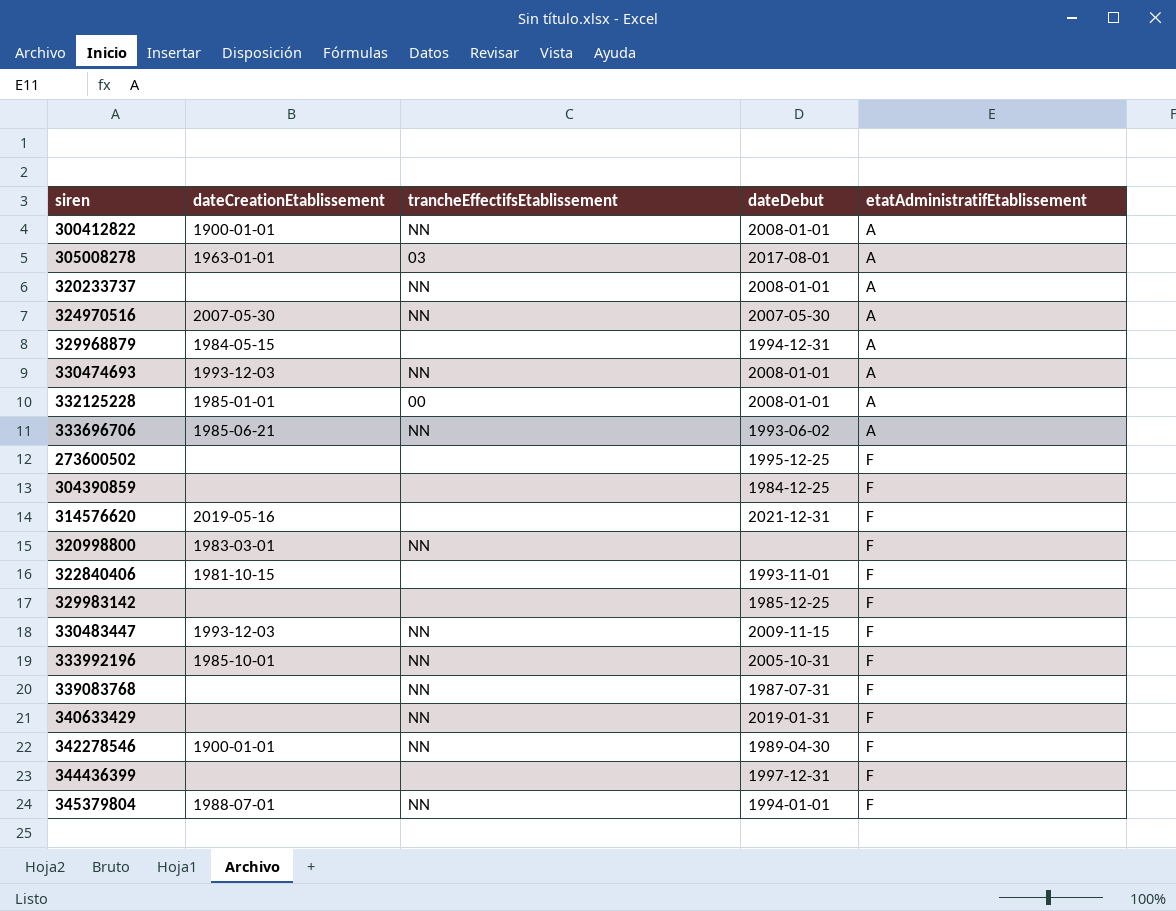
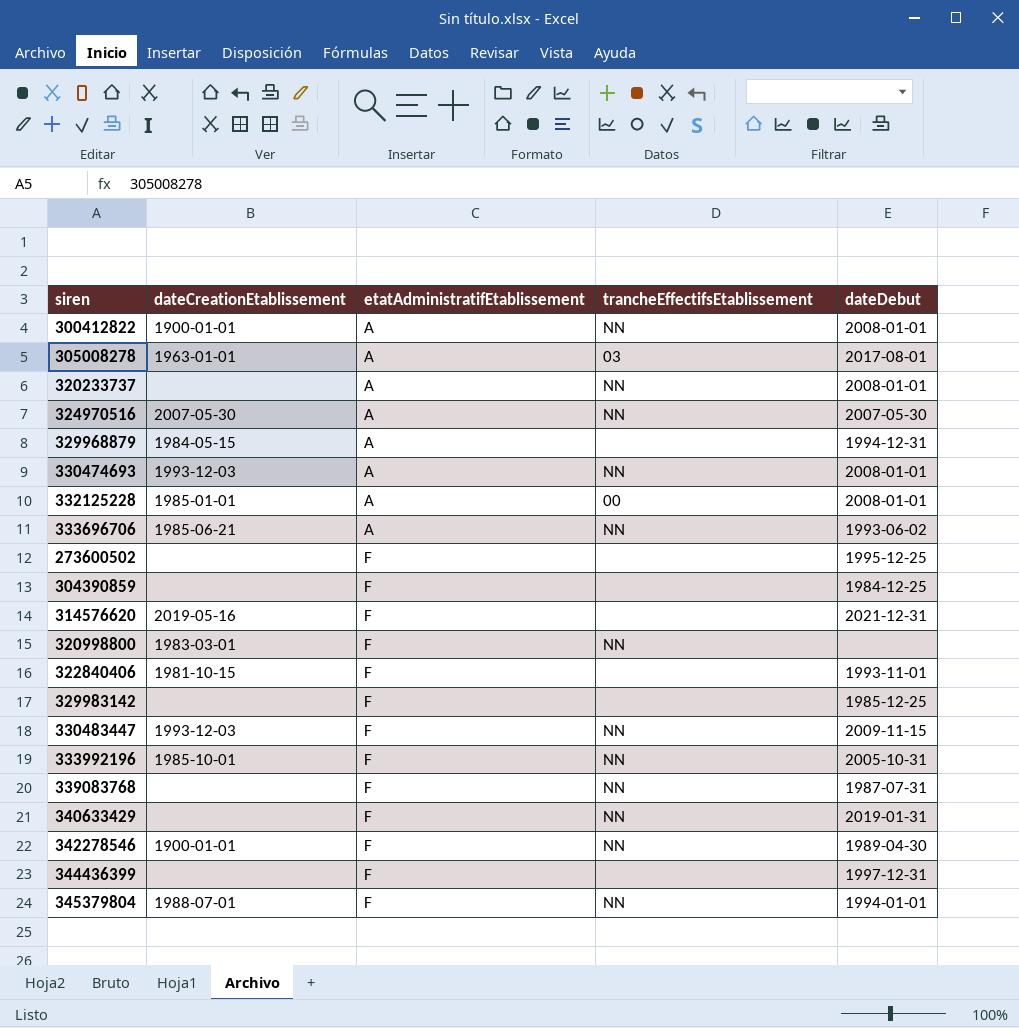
column etatAdministratifEtablissement | position: 5 -> 3

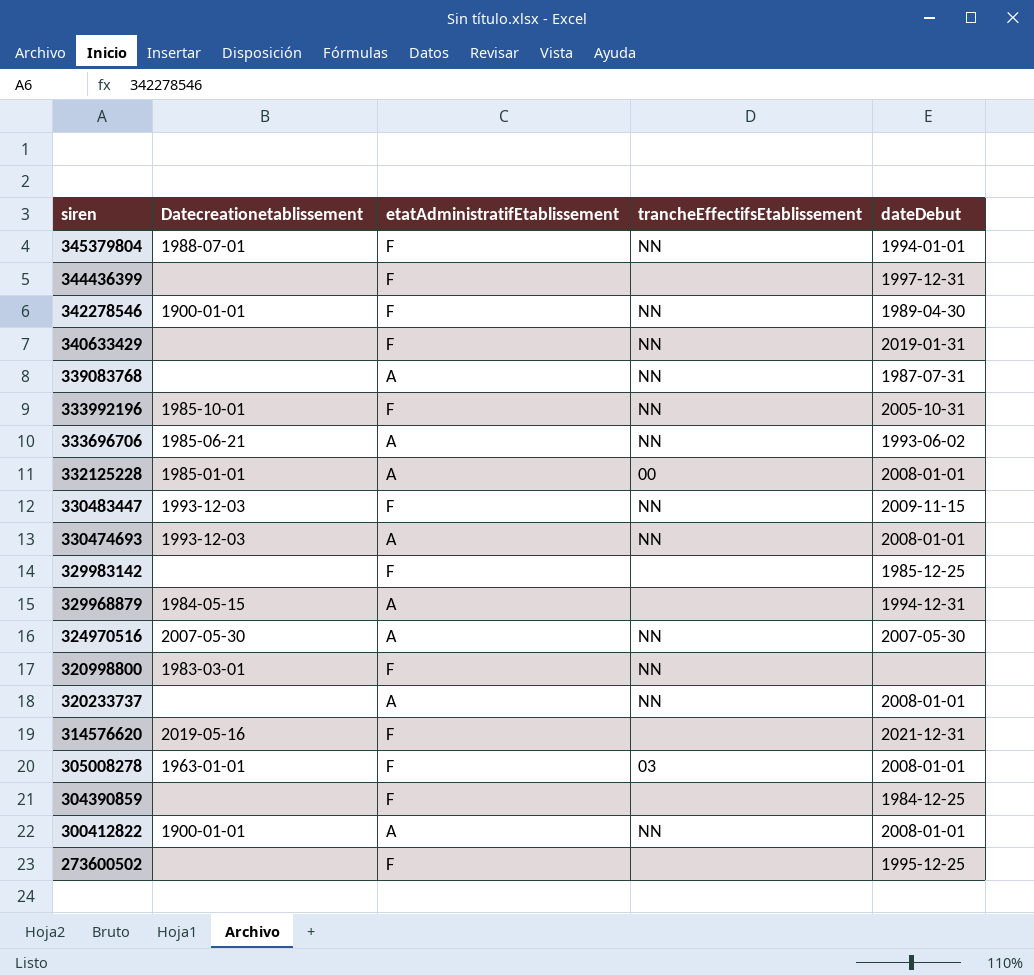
row order: etatAdministratifEtablissement ascending -> siren descending
column name: dateCreationEtablissement -> Datecreationetablissement
row 322840406: 1981-10-15 | F | none | 1993-11-01 -> none
339083768 | etatAdministratifEtablissement: F -> A
305008278 | etatAdministratifEtablissement: A -> F
305008278 | dateDebut: 2017-08-01 -> 2008-01-01

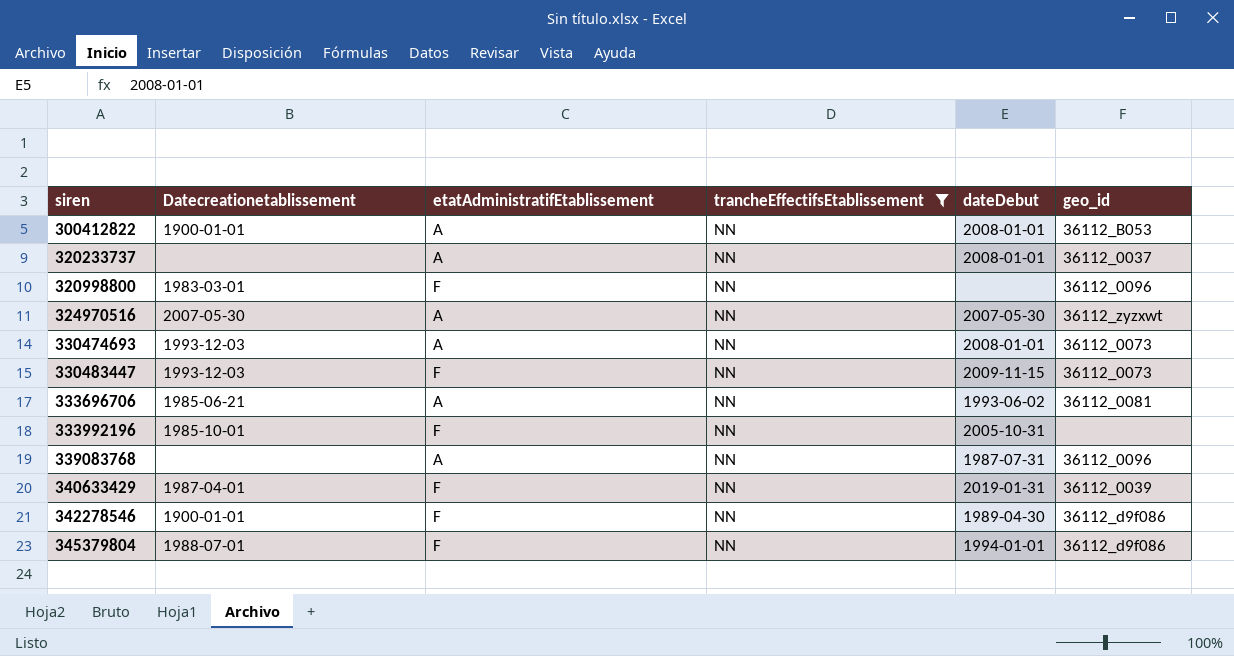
filter: none -> trancheEffectifsEtablissement = NN
row order: siren descending -> siren ascending
column geo_id | position: none -> 6
340633429 | Datecreationetablissement: none -> 1987-04-01

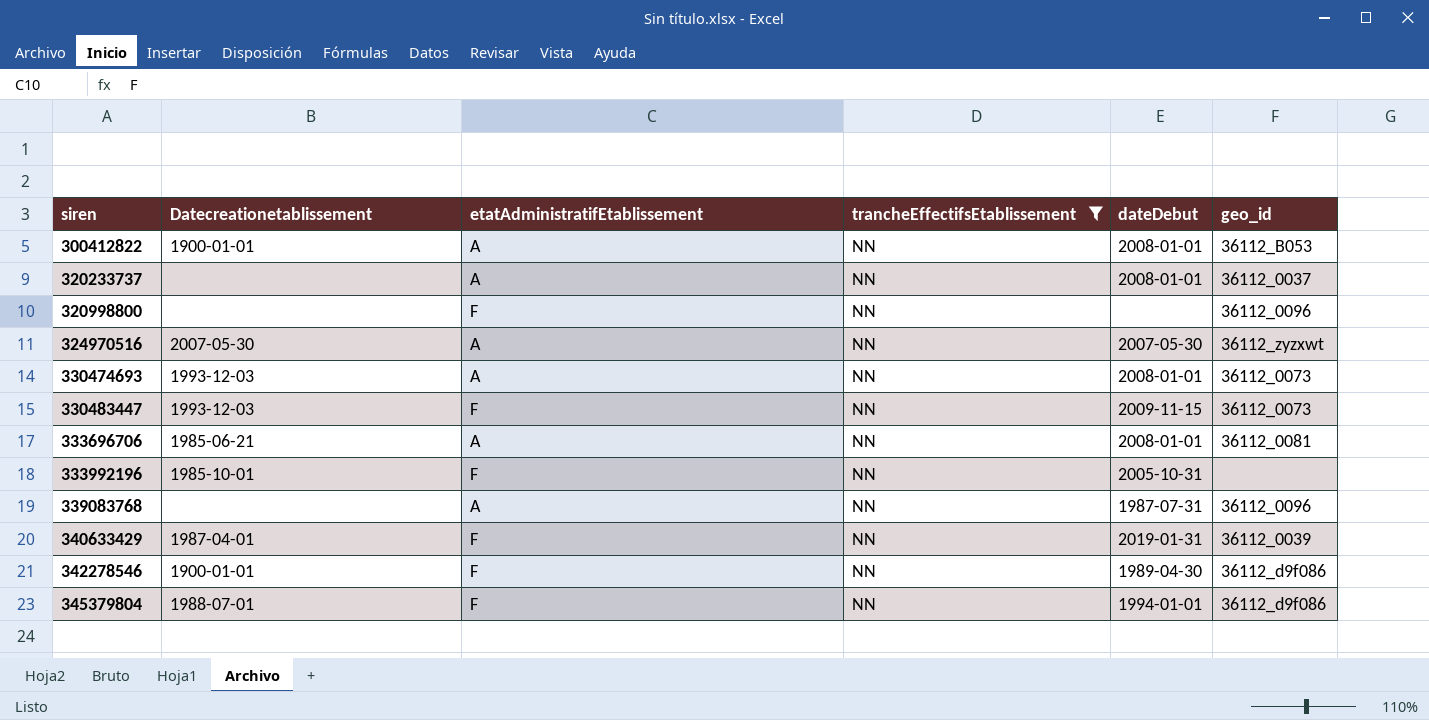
320998800 | Datecreationetablissement: 1983-03-01 -> none
333696706 | dateDebut: 1993-06-02 -> 2008-01-01

